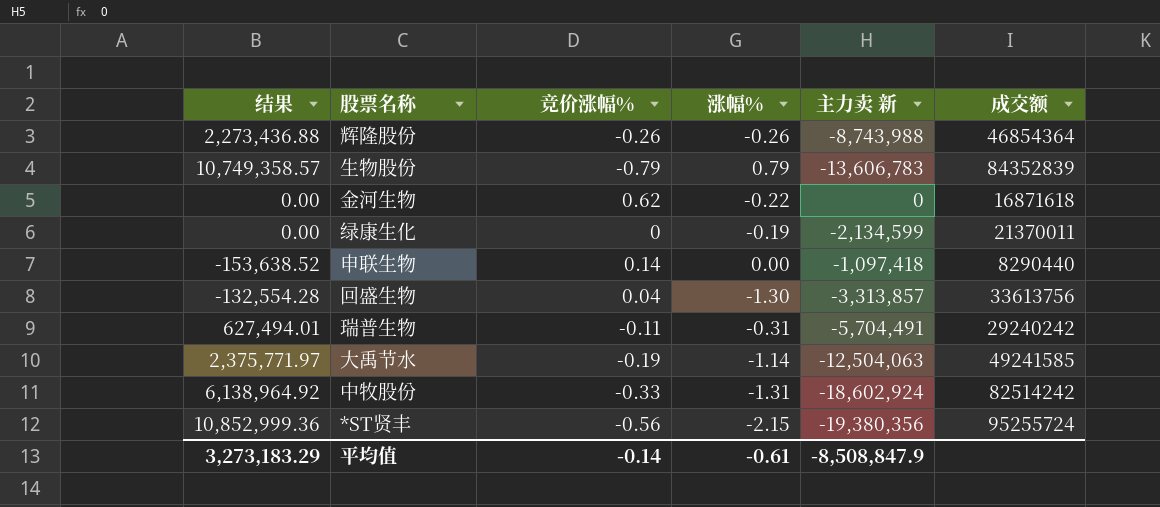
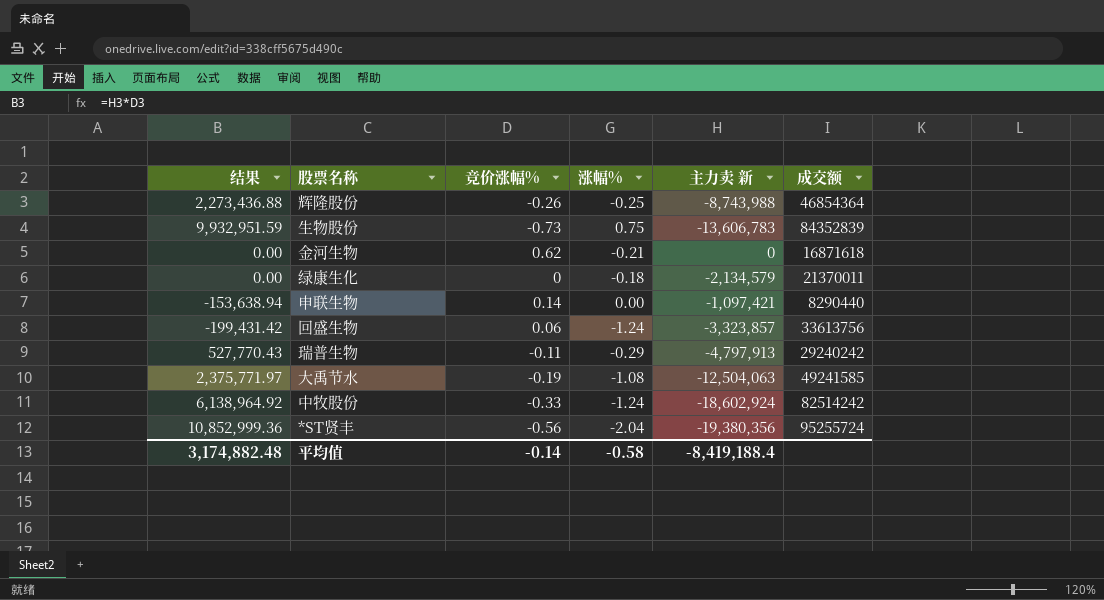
辉隆股份 | 涨幅%: -0.26 -> -0.25
生物股份 | 结果: 10,749,358.57 -> 9,932,951.59
生物股份 | 竞价涨幅%: -0.79 -> -0.73
生物股份 | 涨幅%: 0.79 -> 0.75
金河生物 | 涨幅%: -0.22 -> -0.21
绿康生化 | 涨幅%: -0.19 -> -0.18
绿康生化 | 主力卖 新: -2,134,599 -> -2,134,579
申联生物 | 结果: -153,638.52 -> -153,638.94
申联生物 | 主力卖 新: -1,097,418 -> -1,097,421
回盛生物 | 结果: -132,554.28 -> -199,431.42
回盛生物 | 竞价涨幅%: 0.04 -> 0.06
回盛生物 | 涨幅%: -1.30 -> -1.24
回盛生物 | 主力卖 新: -3,313,857 -> -3,323,857
瑞普生物 | 结果: 627,494.01 -> 527,770.43
瑞普生物 | 涨幅%: -0.31 -> -0.29
瑞普生物 | 主力卖 新: -5,704,491 -> -4,797,913
大禹节水 | 涨幅%: -1.14 -> -1.08
中牧股份 | 涨幅%: -1.31 -> -1.24
*ST贤丰 | 涨幅%: -2.15 -> -2.04
平均值 | 结果: 3,273,183.29 -> 3,174,882.48
平均值 | 涨幅%: -0.61 -> -0.58
平均值 | 主力卖 新: -8,508,847.9 -> -8,419,188.4

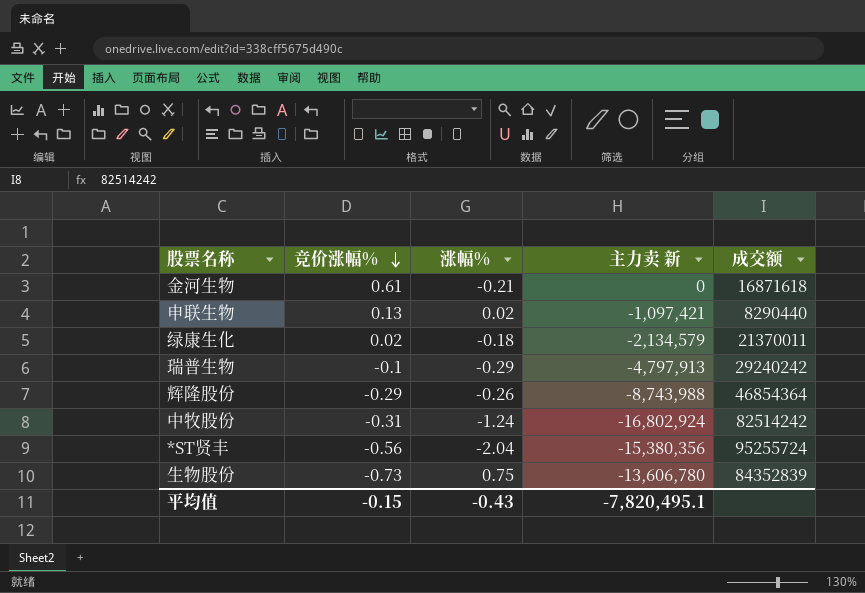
row order: none -> 竞价涨幅% descending
column 结果 | formula: [竞价涨幅%] * [主力卖 新] -> none
row 回盛生物: -199,431.42 | 0.06 | -1.24 | -3,323,857 | 33613756 -> none
row 大禹节水: 2,375,771.97 | -0.19 | -1.08 | -12,504,063 | 49241585 -> none
金河生物 | 竞价涨幅%: 0.62 -> 0.61
申联生物 | 竞价涨幅%: 0.14 -> 0.13
申联生物 | 涨幅%: 0.00 -> 0.02
绿康生化 | 竞价涨幅%: 0 -> 0.02
瑞普生物 | 竞价涨幅%: -0.11 -> -0.1
辉隆股份 | 竞价涨幅%: -0.26 -> -0.29
辉隆股份 | 涨幅%: -0.25 -> -0.26
中牧股份 | 竞价涨幅%: -0.33 -> -0.31
中牧股份 | 主力卖 新: -18,602,924 -> -16,802,924
*ST贤丰 | 主力卖 新: -19,380,356 -> -15,380,356
生物股份 | 主力卖 新: -13,606,783 -> -13,606,780
平均值 | 竞价涨幅%: -0.14 -> -0.15
平均值 | 涨幅%: -0.58 -> -0.43
平均值 | 主力卖 新: -8,419,188.4 -> -7,820,495.1

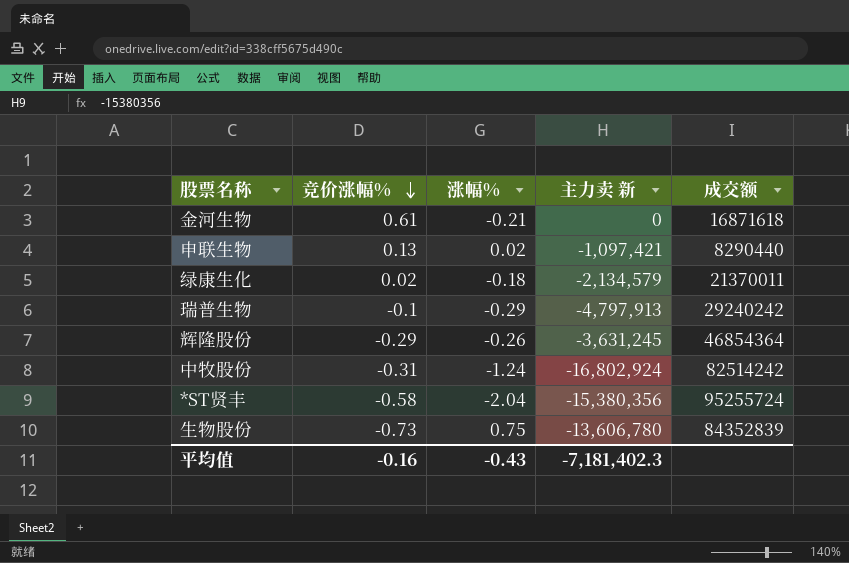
辉隆股份 | 主力卖 新: -8,743,988 -> -3,631,245
*ST贤丰 | 竞价涨幅%: -0.56 -> -0.58
平均值 | 竞价涨幅%: -0.15 -> -0.16
平均值 | 主力卖 新: -7,820,495.1 -> -7,181,402.3

